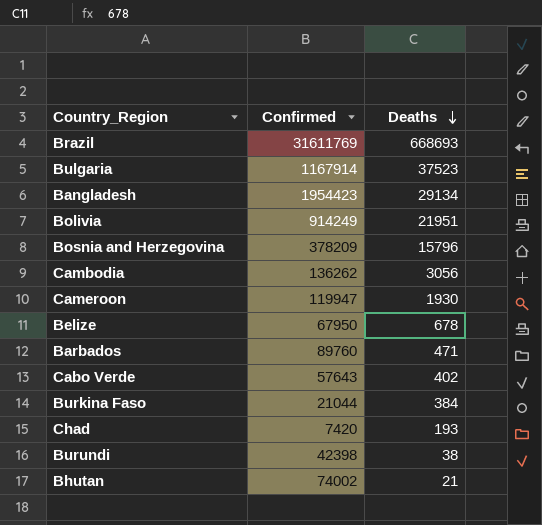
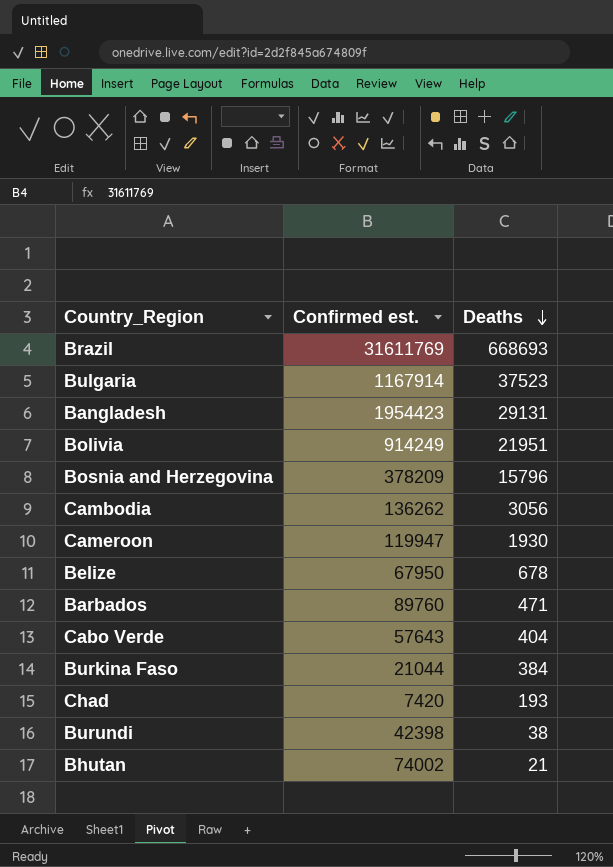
column name: Confirmed -> Confirmed est.
Bangladesh | Deaths: 29134 -> 29131
Cabo Verde | Deaths: 402 -> 404

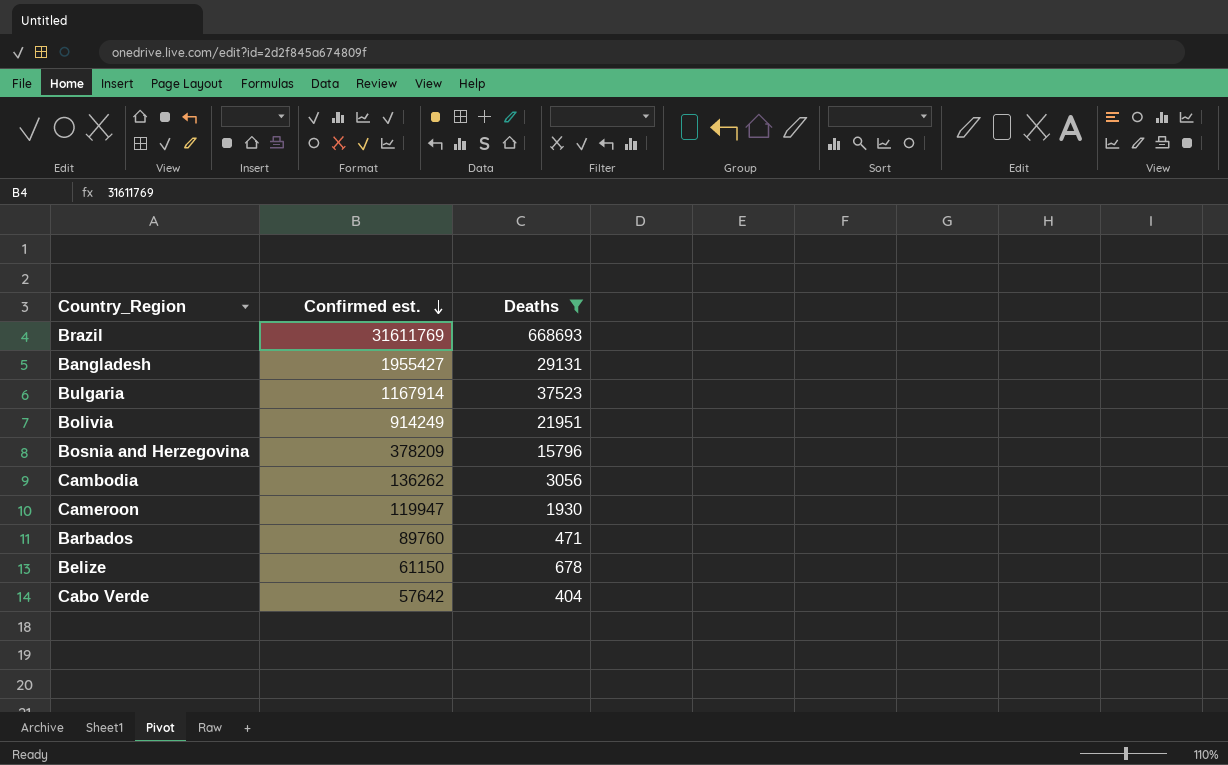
filter: none -> Deaths >= 404
row order: Deaths descending -> Confirmed est. descending
Bangladesh | Confirmed est.: 1954423 -> 1955427
Belize | Confirmed est.: 67950 -> 61150
Cabo Verde | Confirmed est.: 57643 -> 57642

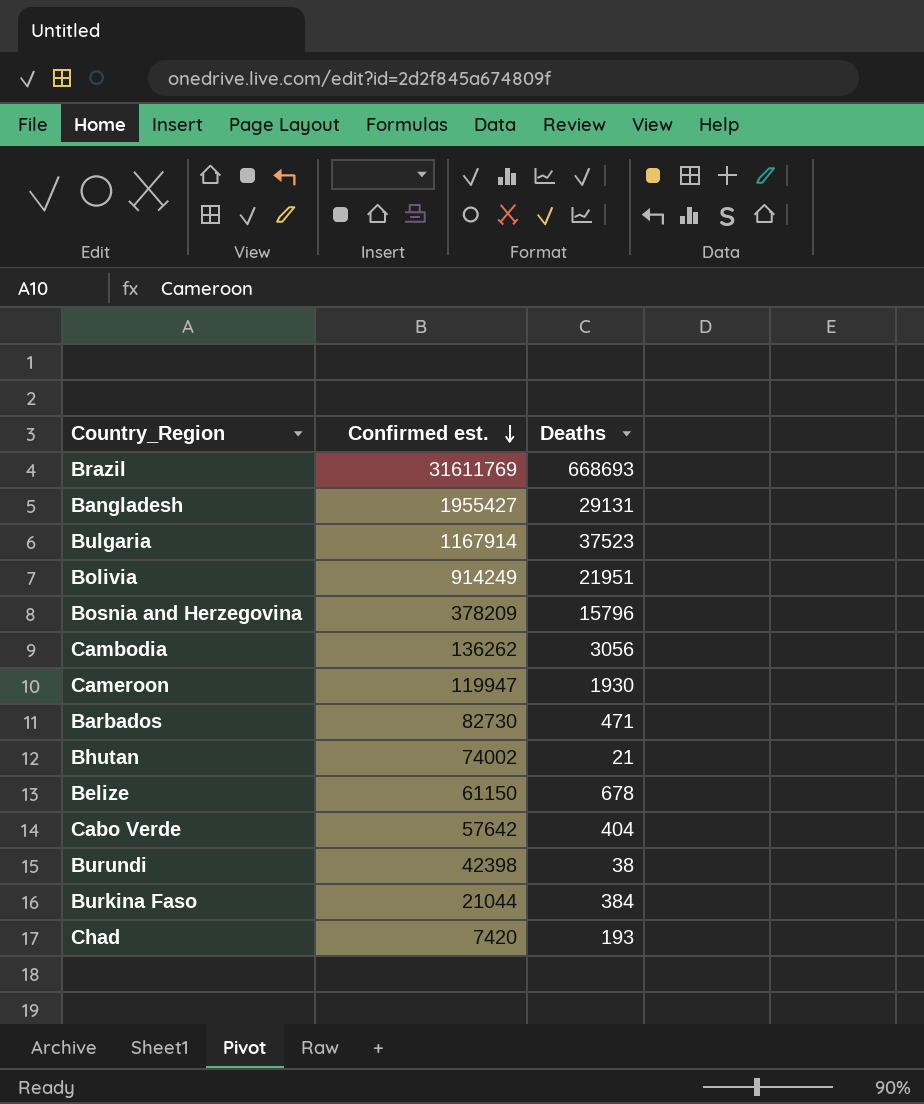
filter: Deaths >= 404 -> none
Barbados | Confirmed est.: 89760 -> 82730

